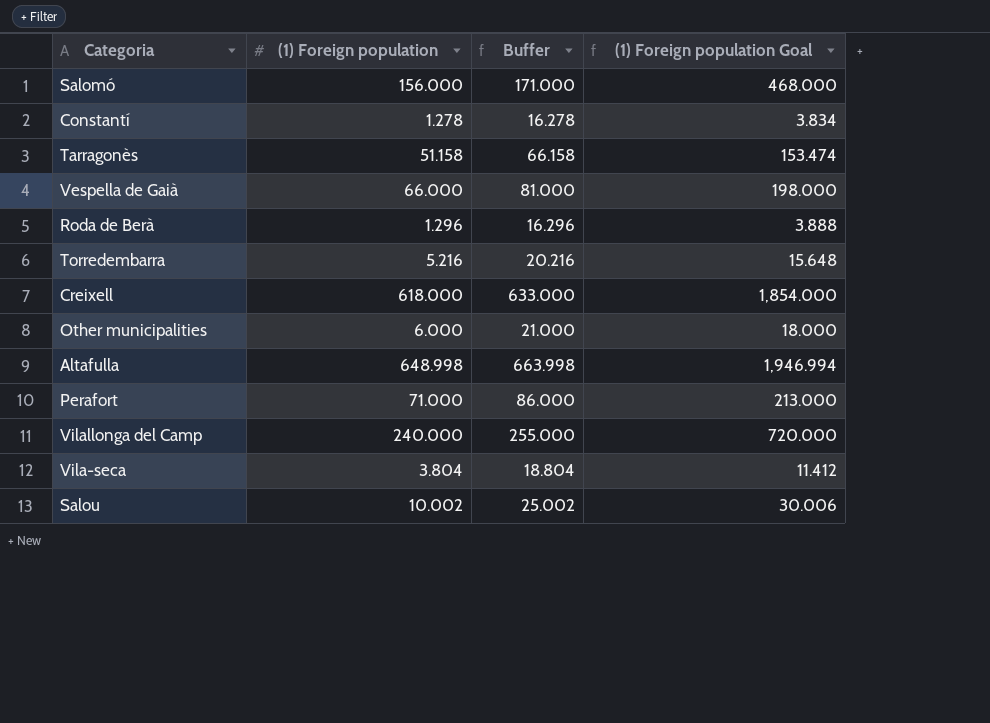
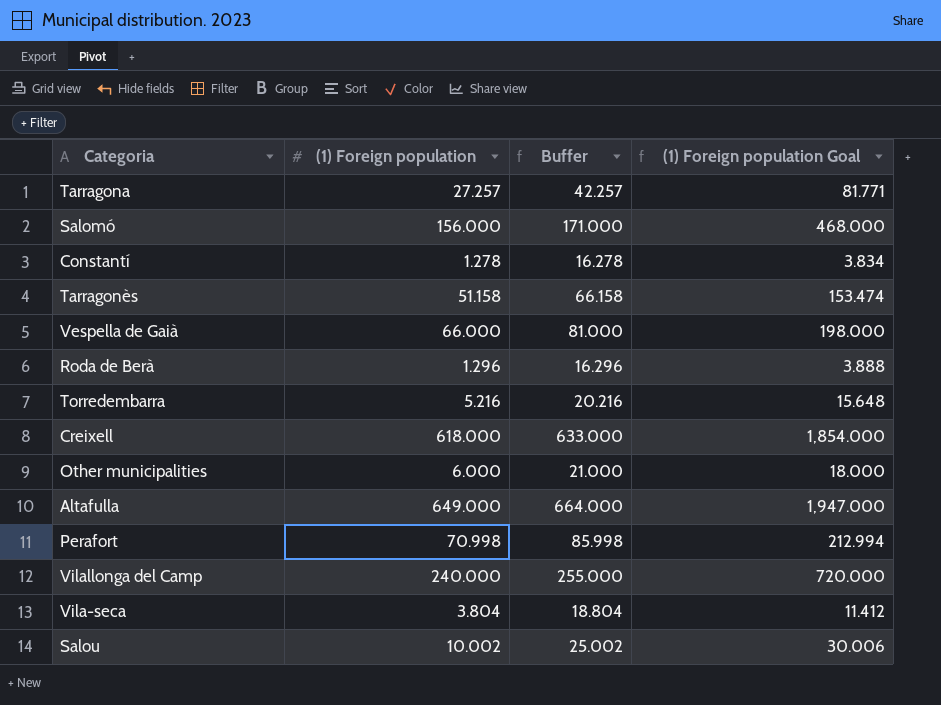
row Tarragona: none -> 27.257 | 42.257 | 81.771
Altafulla | (1) Foreign population: 648.998 -> 649.000
Altafulla | Buffer: 663.998 -> 664.000
Altafulla | (1) Foreign population Goal: 1,946.994 -> 1,947.000
Perafort | (1) Foreign population: 71.000 -> 70.998
Perafort | Buffer: 86.000 -> 85.998
Perafort | (1) Foreign population Goal: 213.000 -> 212.994

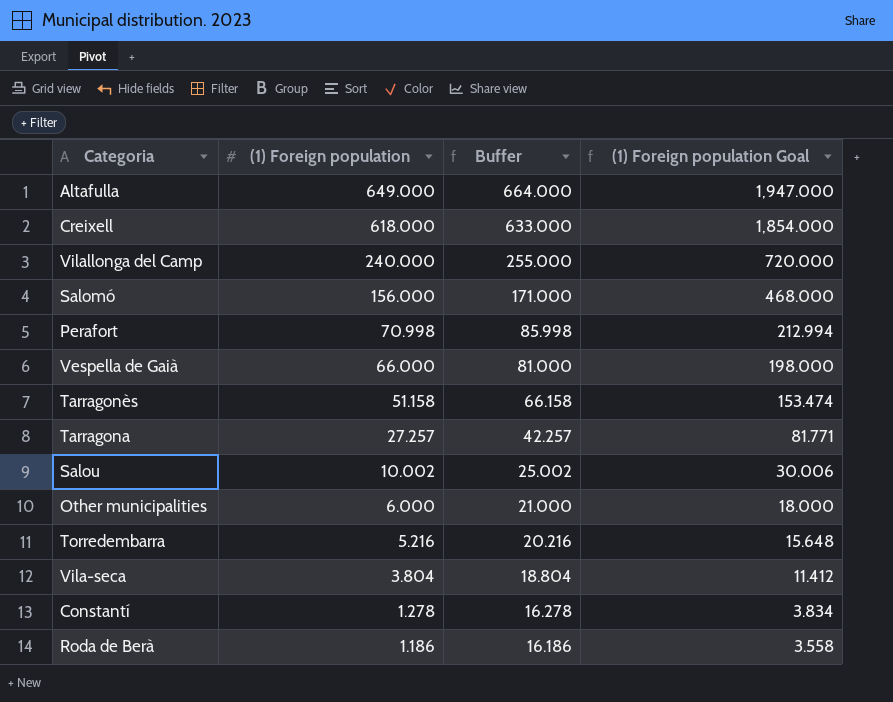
row order: none -> (1) Foreign population descending
Roda de Berà | (1) Foreign population: 1.296 -> 1.186
Roda de Berà | Buffer: 16.296 -> 16.186
Roda de Berà | (1) Foreign population Goal: 3.888 -> 3.558

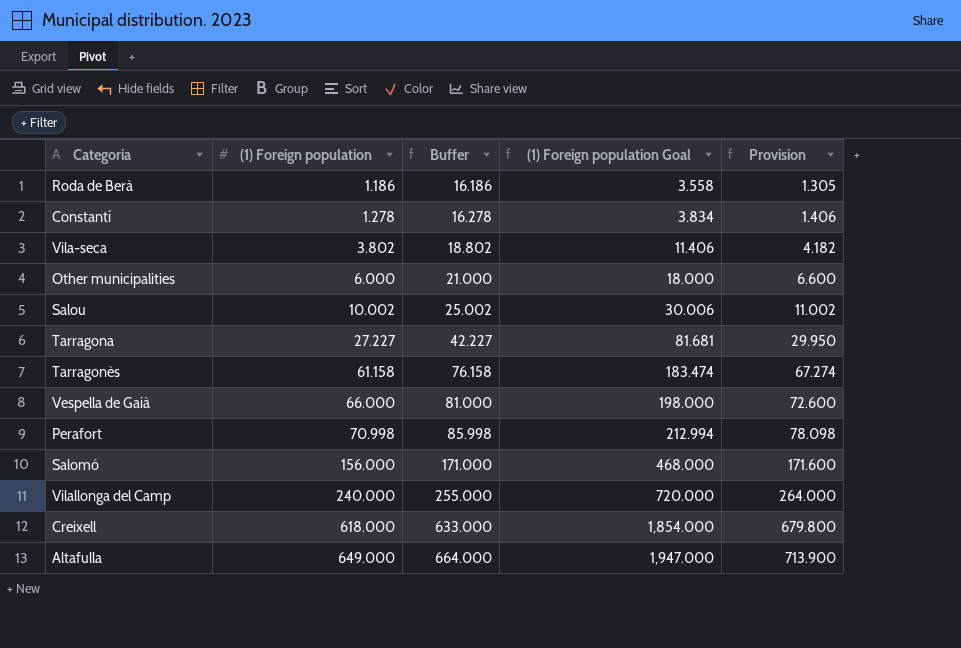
row order: (1) Foreign population descending -> (1) Foreign population ascending
column Provision | formula: none -> [(1) Foreign population] * 1.1
row Torredembarra: 5.216 | 20.216 | 15.648 -> none
Vila-seca | (1) Foreign population: 3.804 -> 3.802
Vila-seca | Buffer: 18.804 -> 18.802
Vila-seca | (1) Foreign population Goal: 11.412 -> 11.406
Tarragona | (1) Foreign population: 27.257 -> 27.227
Tarragona | Buffer: 42.257 -> 42.227
Tarragona | (1) Foreign population Goal: 81.771 -> 81.681
Tarragonès | (1) Foreign population: 51.158 -> 61.158
Tarragonès | Buffer: 66.158 -> 76.158
Tarragonès | (1) Foreign population Goal: 153.474 -> 183.474

